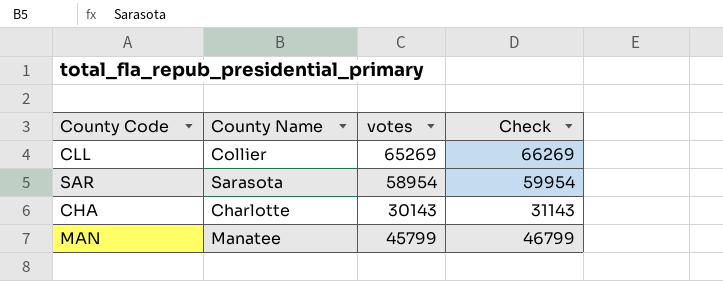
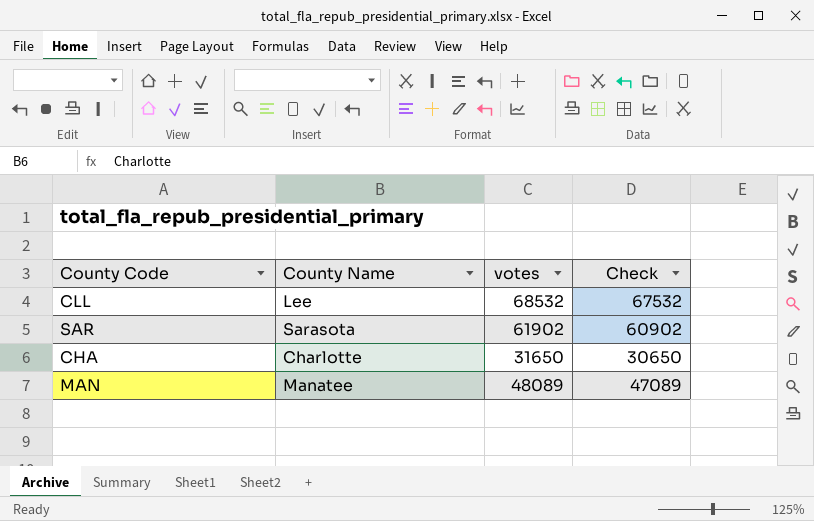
column Check | formula: [votes] + 1000 -> [votes] - 1000
CLL | County Name: Collier -> Lee
CLL | votes: 65269 -> 68532
SAR | votes: 58954 -> 61902
CHA | votes: 30143 -> 31650
MAN | votes: 45799 -> 48089

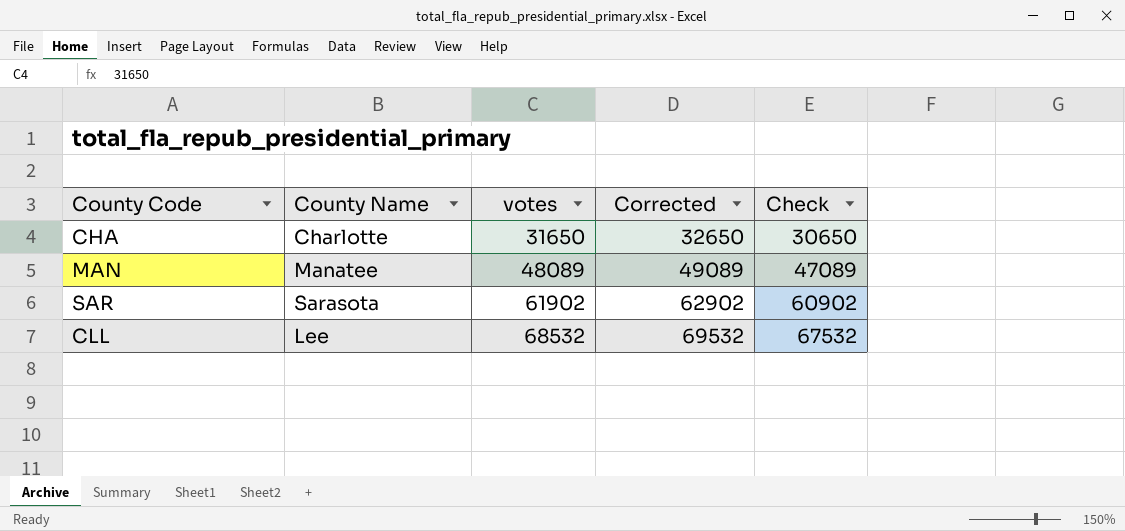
row order: none -> votes ascending
column Corrected | formula: none -> [votes] + 1000

